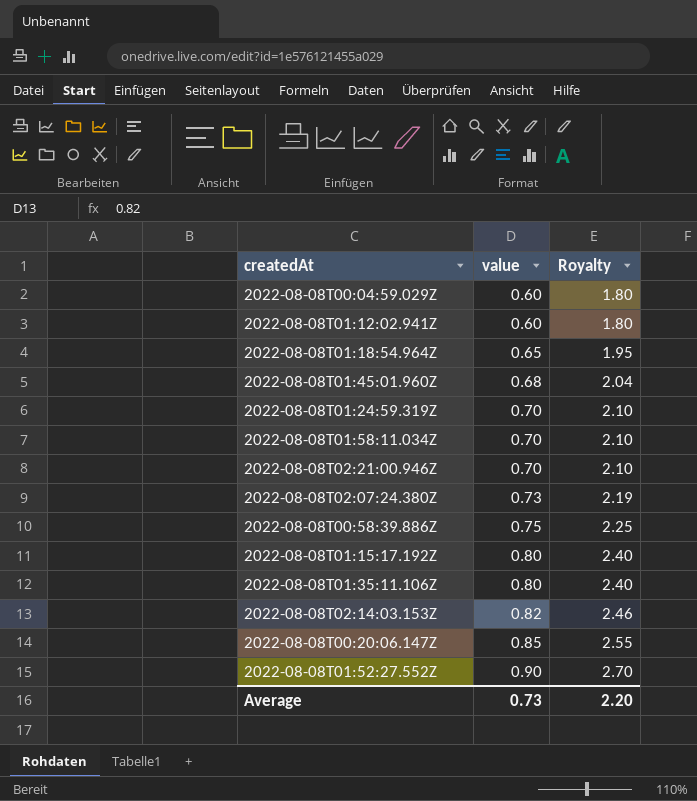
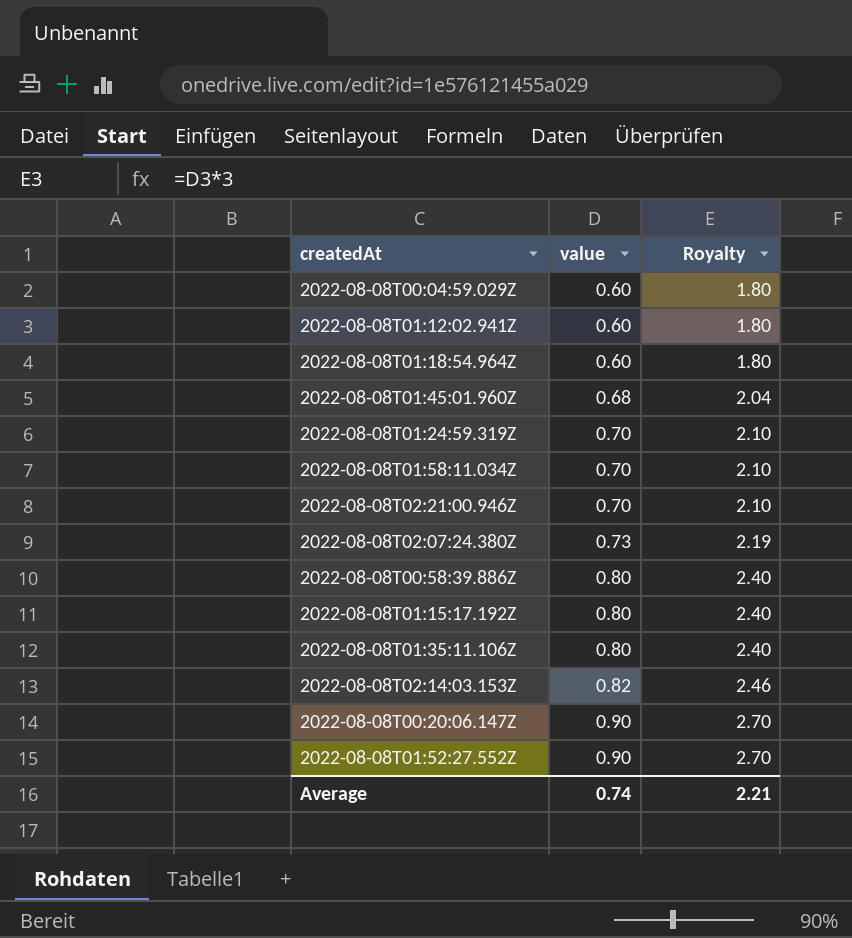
2022-08-08T01:18:54.964Z | value: 0.65 -> 0.60
2022-08-08T01:18:54.964Z | Royalty: 1.95 -> 1.80
2022-08-08T00:58:39.886Z | value: 0.75 -> 0.80
2022-08-08T00:58:39.886Z | Royalty: 2.25 -> 2.40
2022-08-08T00:20:06.147Z | value: 0.85 -> 0.90
2022-08-08T00:20:06.147Z | Royalty: 2.55 -> 2.70
Average | value: 0.73 -> 0.74
Average | Royalty: 2.20 -> 2.21

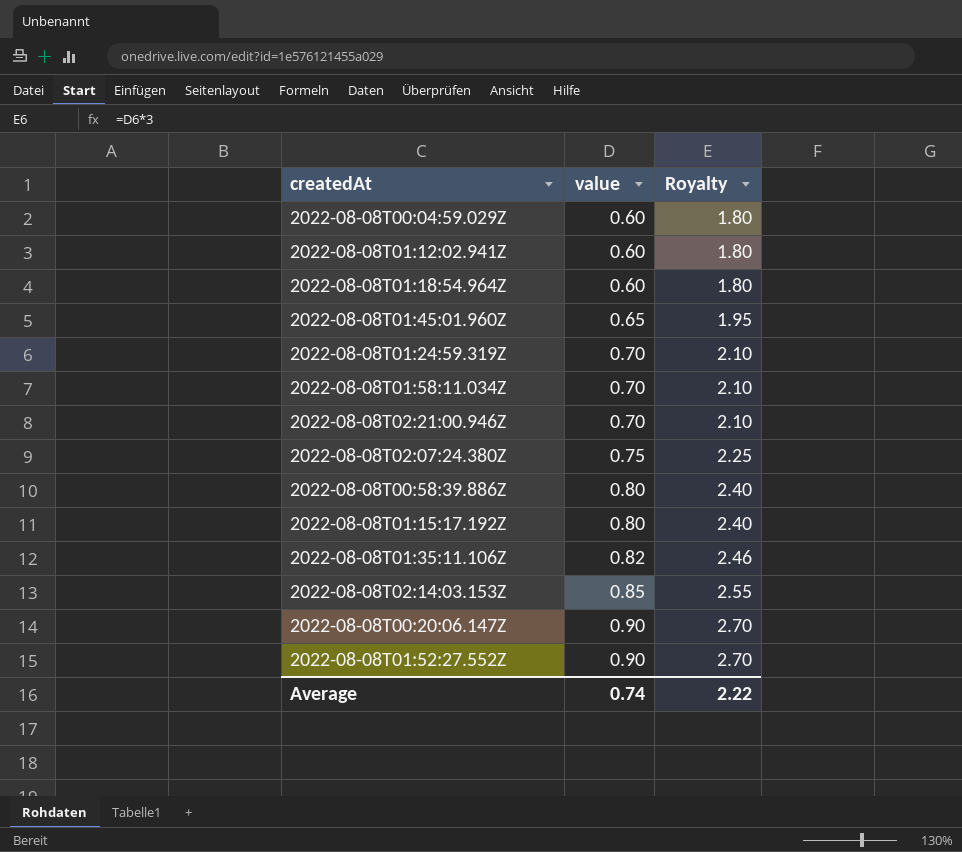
2022-08-08T01:45:01.960Z | value: 0.68 -> 0.65
2022-08-08T01:45:01.960Z | Royalty: 2.04 -> 1.95
2022-08-08T02:07:24.380Z | value: 0.73 -> 0.75
2022-08-08T02:07:24.380Z | Royalty: 2.19 -> 2.25
2022-08-08T01:35:11.106Z | value: 0.80 -> 0.82
2022-08-08T01:35:11.106Z | Royalty: 2.40 -> 2.46
2022-08-08T02:14:03.153Z | value: 0.82 -> 0.85
2022-08-08T02:14:03.153Z | Royalty: 2.46 -> 2.55
Average | Royalty: 2.21 -> 2.22

